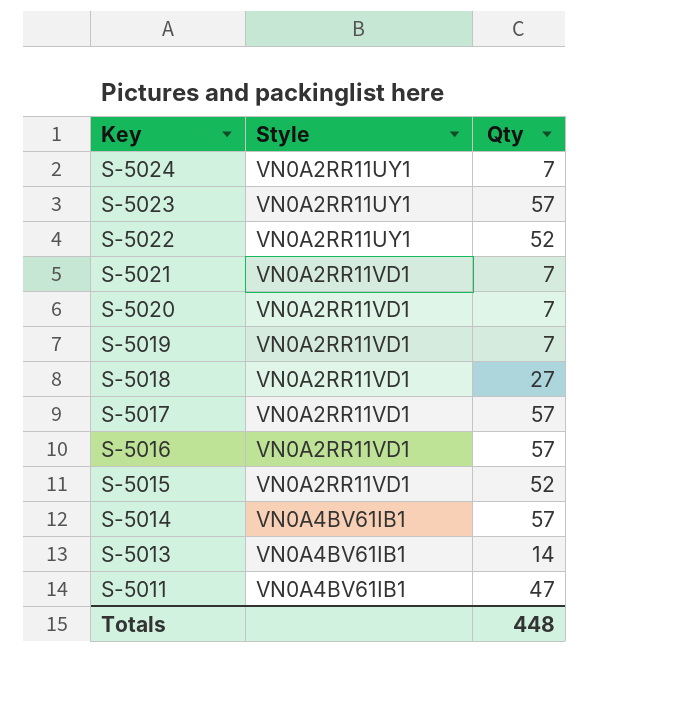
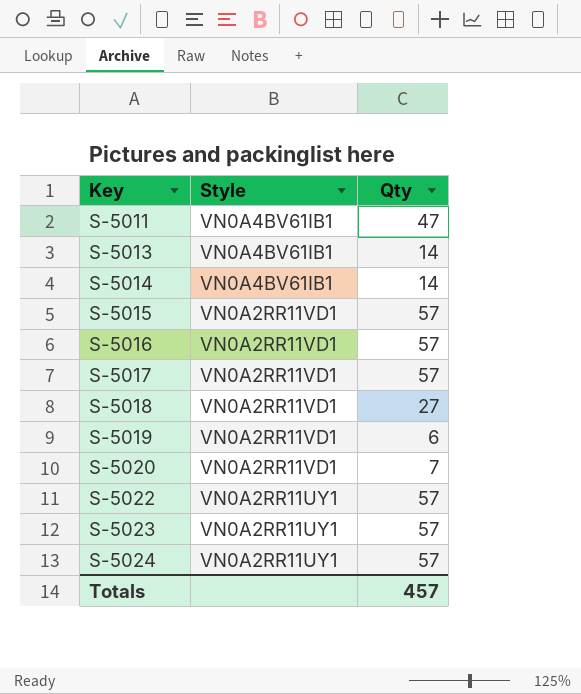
row order: Key descending -> Key ascending
row S-5021: VN0A2RR11VD1 | 7 -> none
S-5014 | Qty: 57 -> 14
S-5015 | Qty: 52 -> 57
S-5019 | Qty: 7 -> 6
S-5022 | Qty: 52 -> 57
S-5024 | Qty: 7 -> 57
Totals | Qty: 448 -> 457

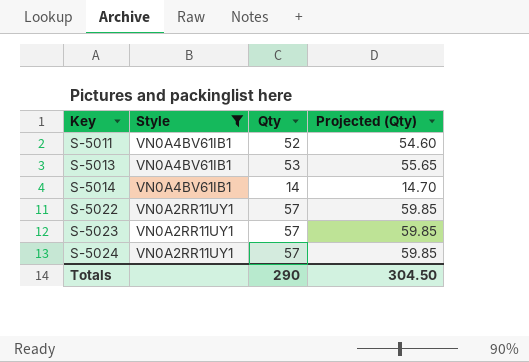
filter: none -> Style != VN0A2RR11VD1
column Projected (Qty) | formula: none -> [Qty] * 1.05
S-5011 | Qty: 47 -> 52
S-5013 | Qty: 14 -> 53
Totals | Qty: 457 -> 290

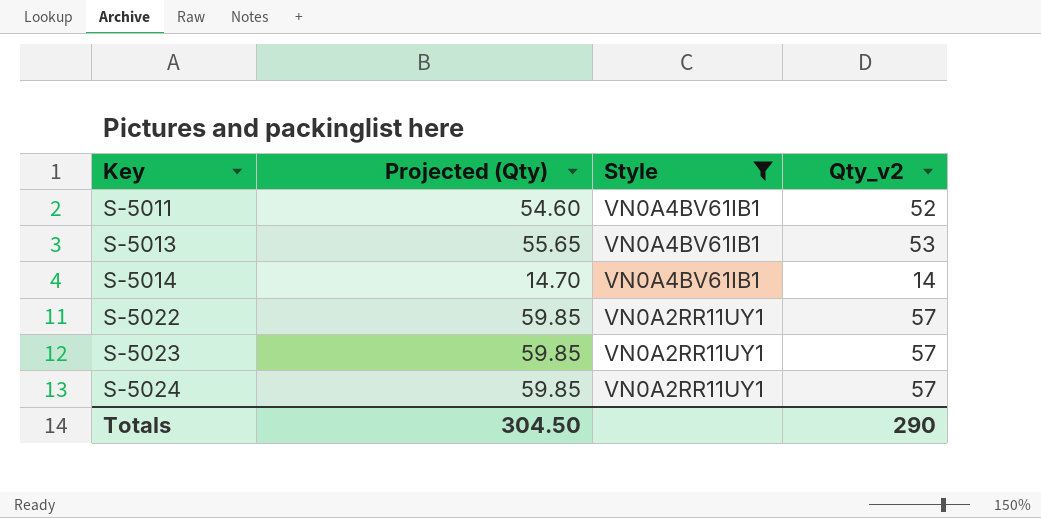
column Projected (Qty) | position: 4 -> 2
column name: Qty -> Qty_v2

